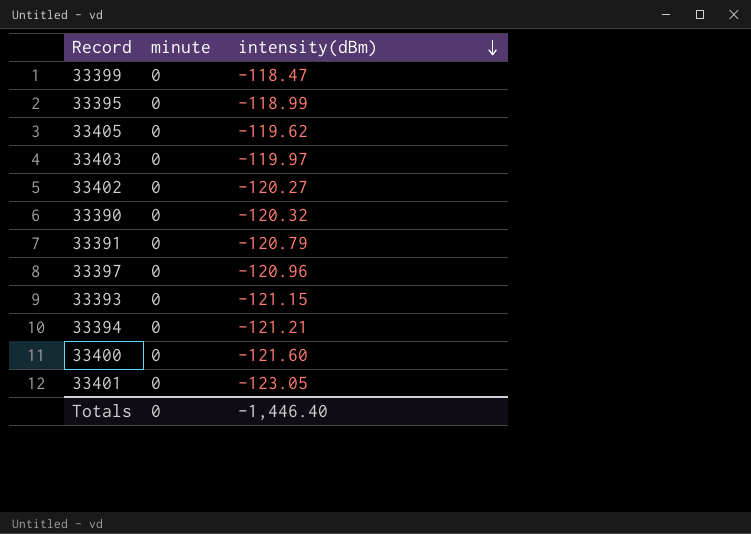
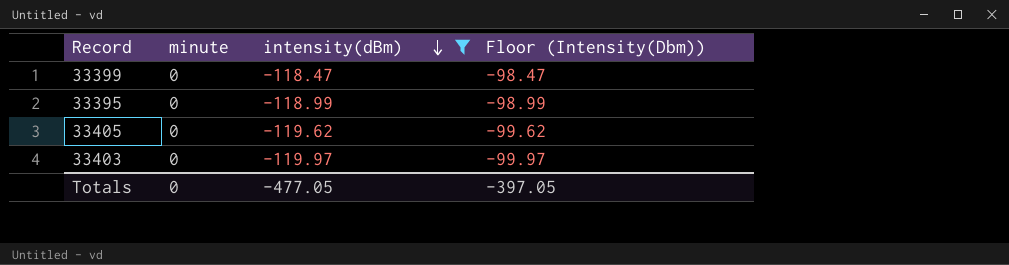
filter: none -> intensity(dBm) >= -119.97
column Floor (Intensity(Dbm)) | formula: none -> [intensity(dBm)] + 20
Totals | intensity(dBm): -1,446.40 -> -477.05

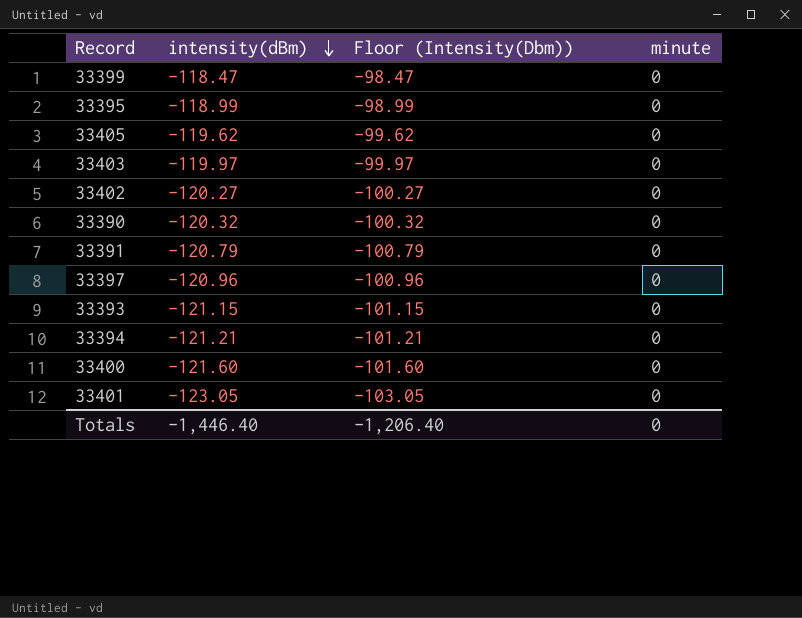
filter: intensity(dBm) >= -119.97 -> none
column minute | position: 2 -> 4
Totals | intensity(dBm): -477.05 -> -1,446.40
Totals | Floor (Intensity(Dbm)): -397.05 -> -1,206.40

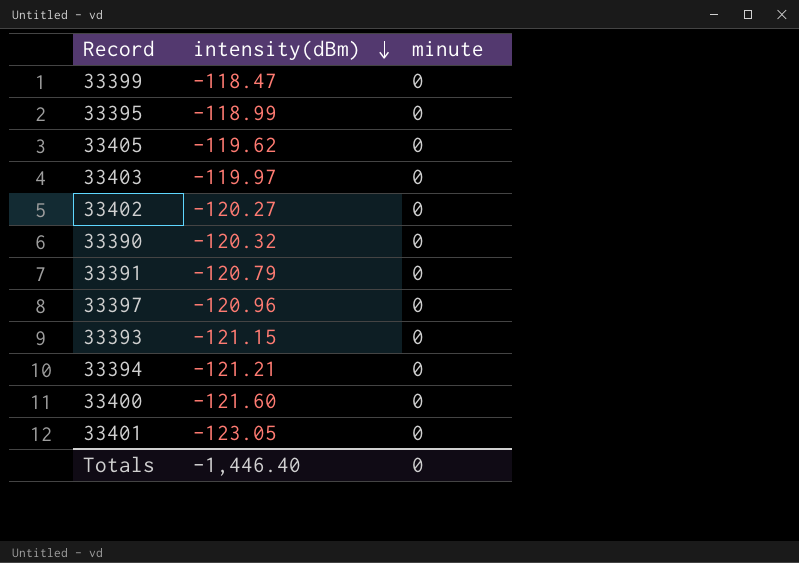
column Floor (Intensity(Dbm)) | formula: [intensity(dBm)] + 20 -> none

